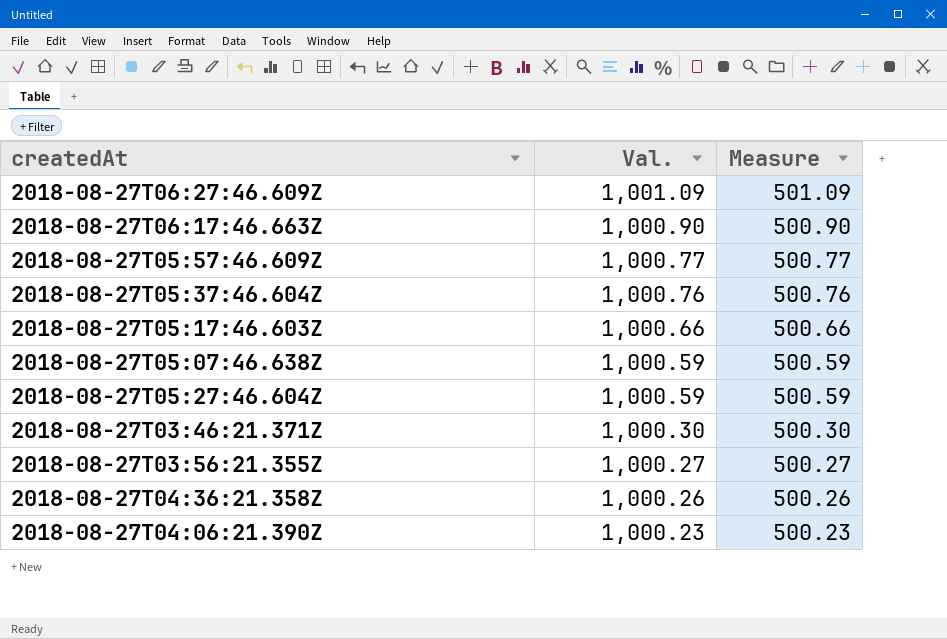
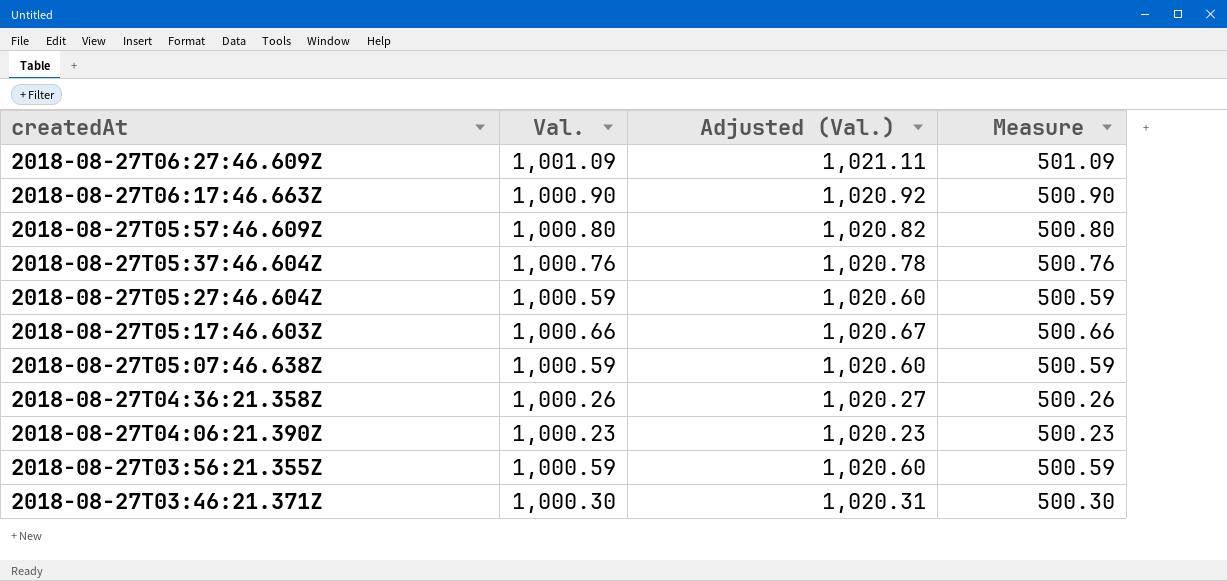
row order: Val. descending -> createdAt descending
column Adjusted (Val.) | formula: none -> [Val.] * 1.02
2018-08-27T05:57:46.609Z | Val.: 1,000.77 -> 1,000.80
2018-08-27T05:57:46.609Z | Measure: 500.77 -> 500.80
2018-08-27T03:56:21.355Z | Val.: 1,000.27 -> 1,000.59
2018-08-27T03:56:21.355Z | Measure: 500.27 -> 500.59

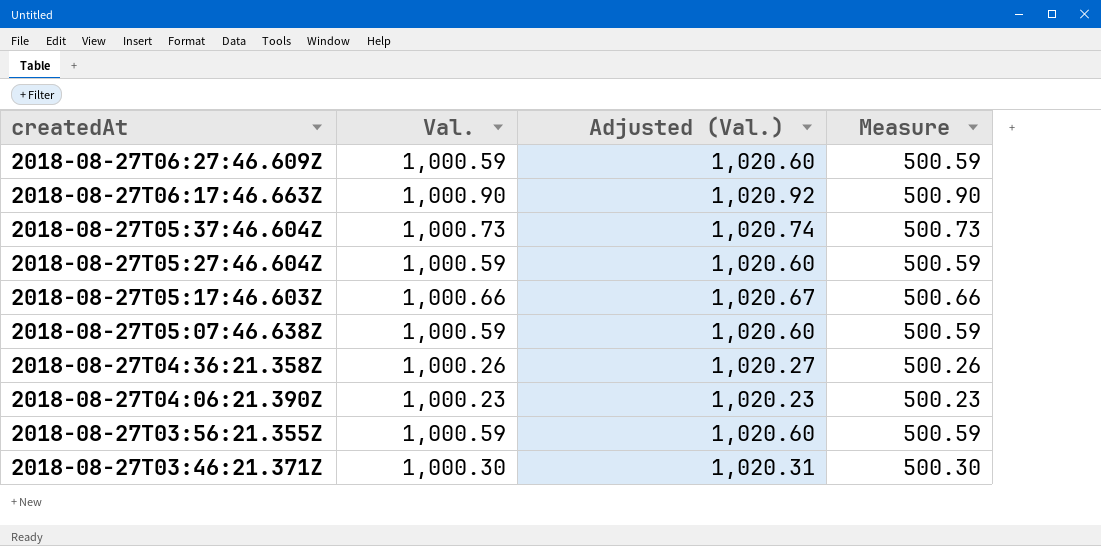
row 2018-08-27T05:57:46.609Z: 1,000.80 | 1,020.82 | 500.80 -> none
2018-08-27T06:27:46.609Z | Val.: 1,001.09 -> 1,000.59
2018-08-27T06:27:46.609Z | Adjusted (Val.): 1,021.11 -> 1,020.60
2018-08-27T06:27:46.609Z | Measure: 501.09 -> 500.59
2018-08-27T05:37:46.604Z | Val.: 1,000.76 -> 1,000.73
2018-08-27T05:37:46.604Z | Adjusted (Val.): 1,020.78 -> 1,020.74
2018-08-27T05:37:46.604Z | Measure: 500.76 -> 500.73

